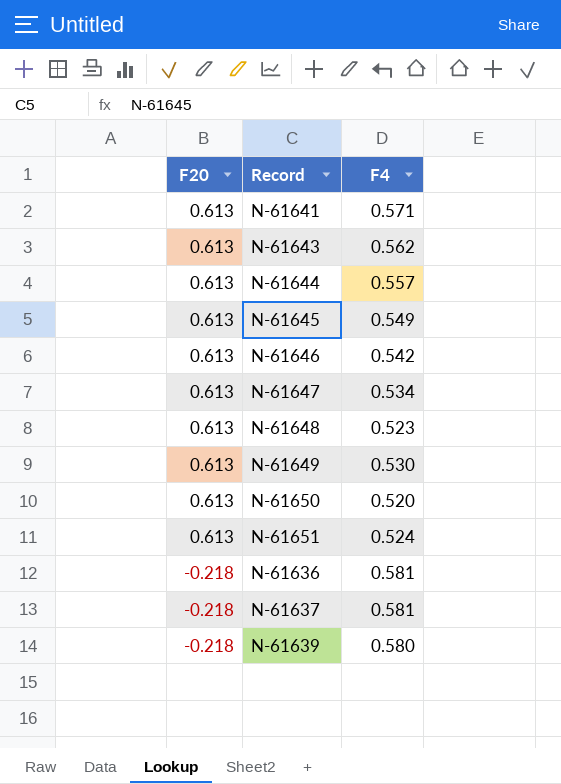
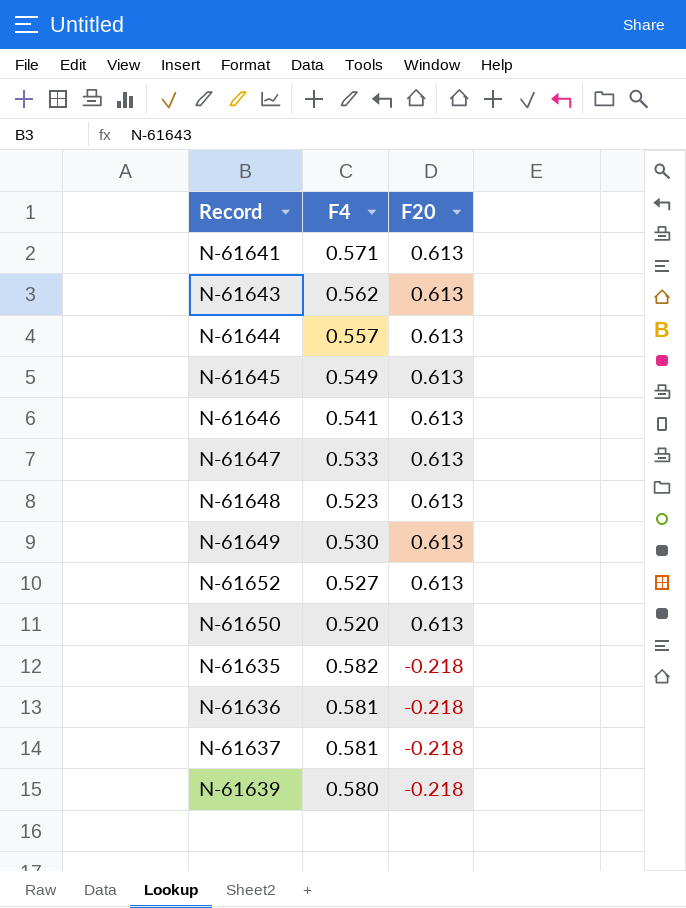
column F20 | position: 1 -> 3
row N-61651: 0.613 | 0.524 -> none
N-61646 | F4: 0.542 -> 0.541
N-61647 | F4: 0.534 -> 0.533
row N-61652: none -> 0.527 | 0.613
row N-61635: none -> 0.582 | -0.218

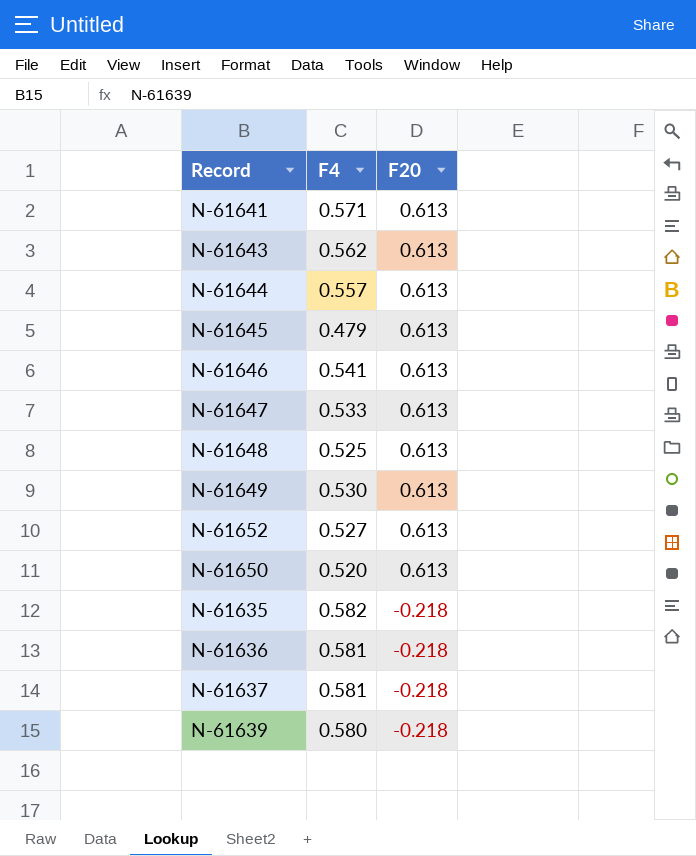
N-61645 | F4: 0.549 -> 0.479
N-61648 | F4: 0.523 -> 0.525

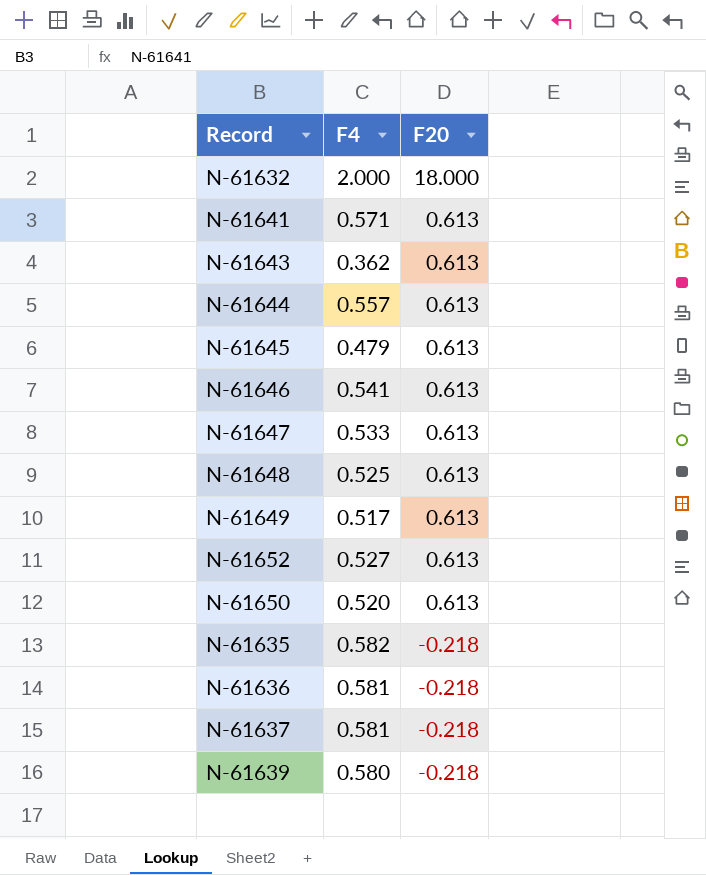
row N-61632: none -> 2.000 | 18.000
N-61643 | F4: 0.562 -> 0.362
N-61649 | F4: 0.530 -> 0.517

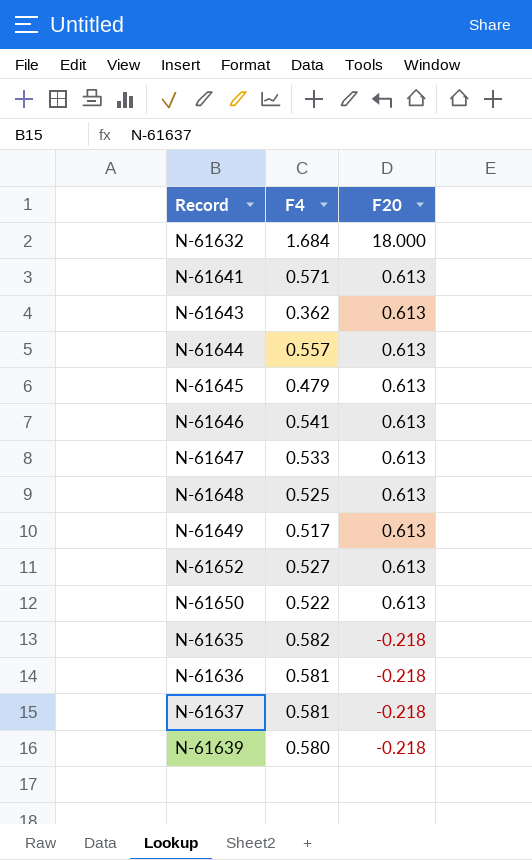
N-61632 | F4: 2.000 -> 1.684
N-61650 | F4: 0.520 -> 0.522

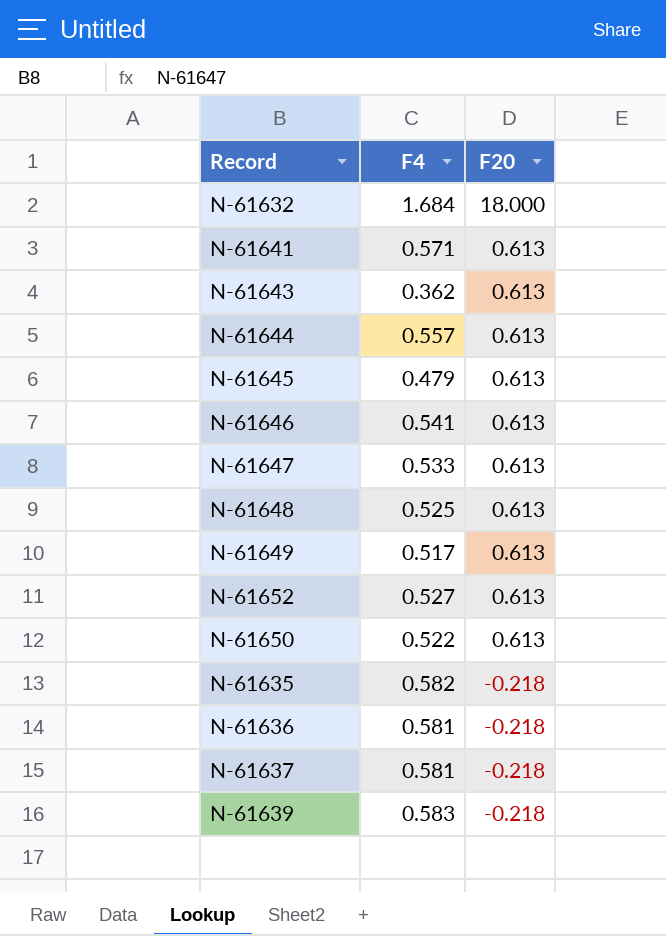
N-61639 | F4: 0.580 -> 0.583

